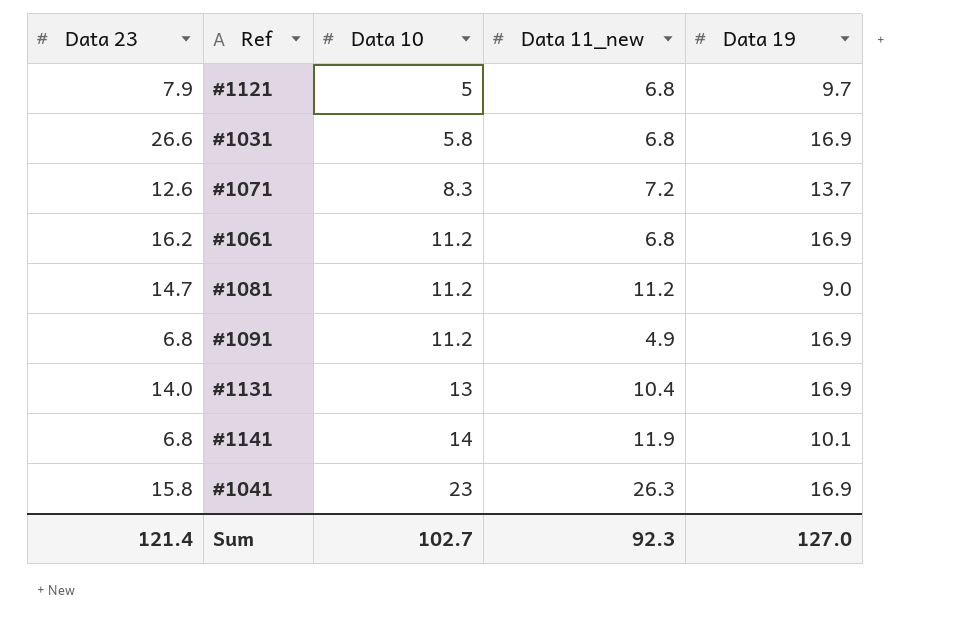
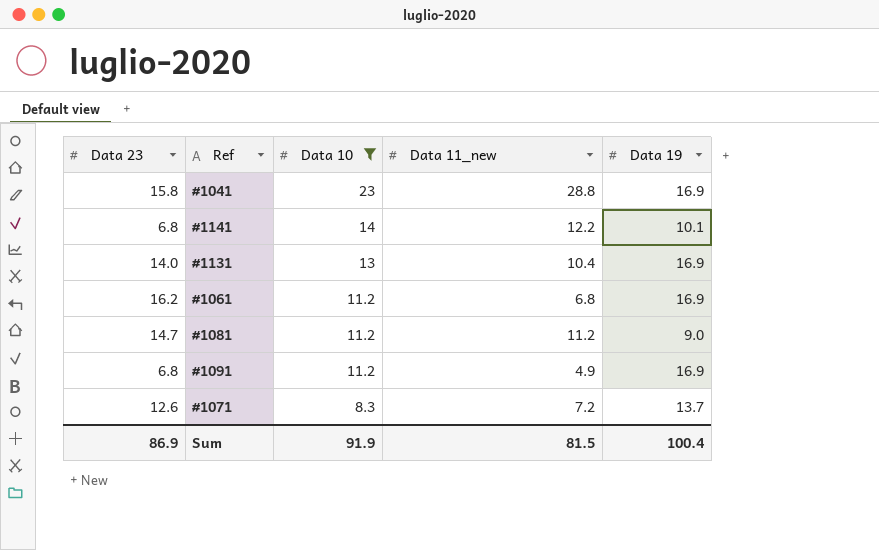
filter: none -> Data 10 >= 8.3
row order: Data 10 ascending -> Data 10 descending
#1041 | Data 11_new: 26.3 -> 28.8
#1141 | Data 11_new: 11.9 -> 12.2
Sum | Data 23: 121.4 -> 86.9
Sum | Data 10: 102.7 -> 91.9
Sum | Data 11_new: 92.3 -> 81.5
Sum | Data 19: 127.0 -> 100.4

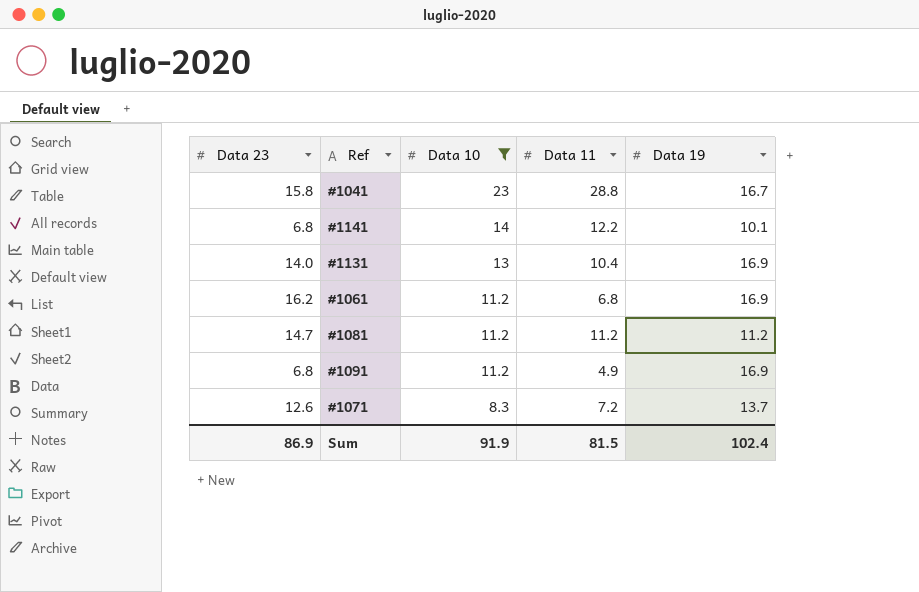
column name: Data 11_new -> Data 11
#1041 | Data 19: 16.9 -> 16.7
#1081 | Data 19: 9.0 -> 11.2
Sum | Data 19: 100.4 -> 102.4

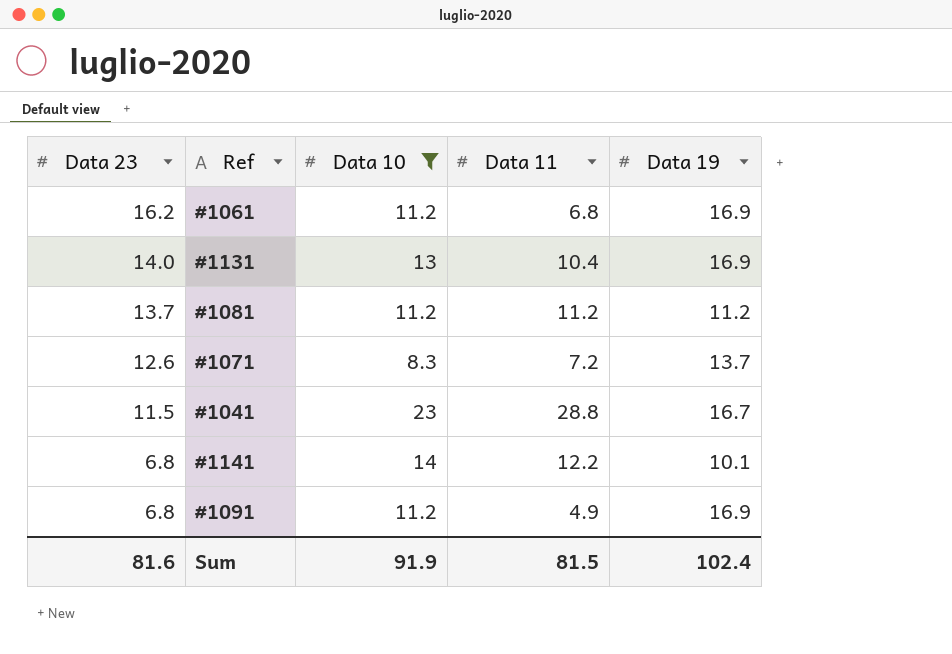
row order: Data 10 descending -> Data 23 descending
#1081 | Data 23: 14.7 -> 13.7
#1041 | Data 23: 15.8 -> 11.5
Sum | Data 23: 86.9 -> 81.6

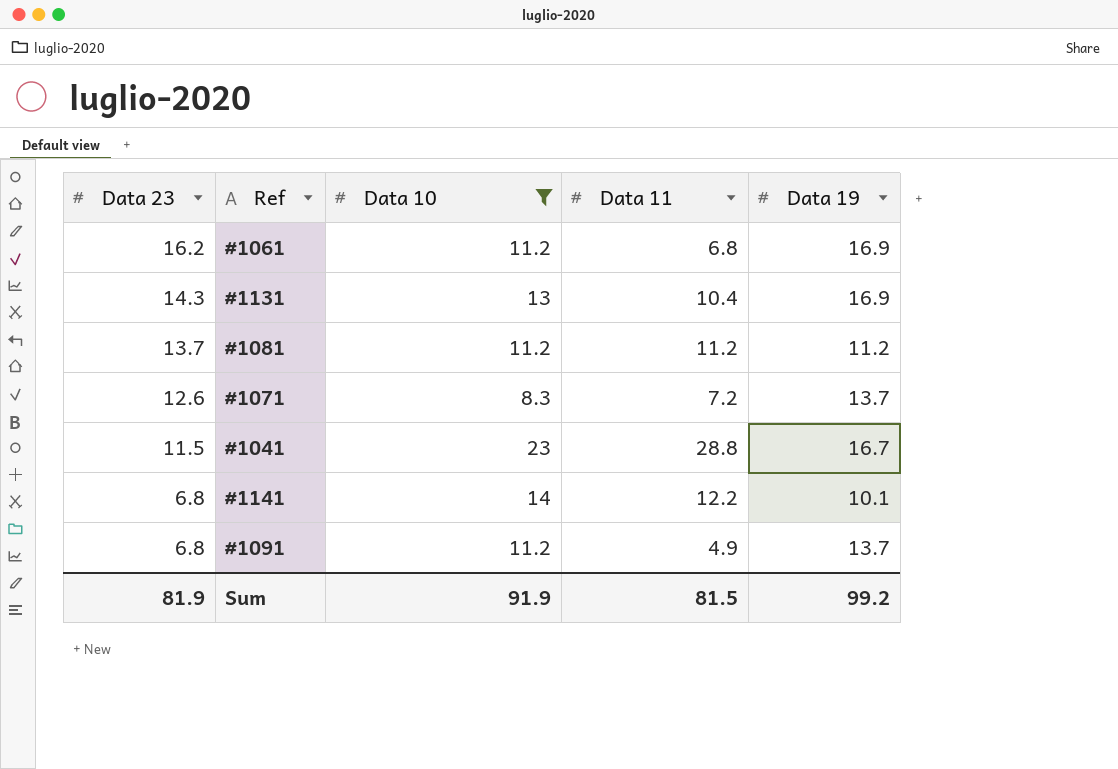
#1131 | Data 23: 14.0 -> 14.3
#1091 | Data 19: 16.9 -> 13.7
Sum | Data 23: 81.6 -> 81.9
Sum | Data 19: 102.4 -> 99.2

